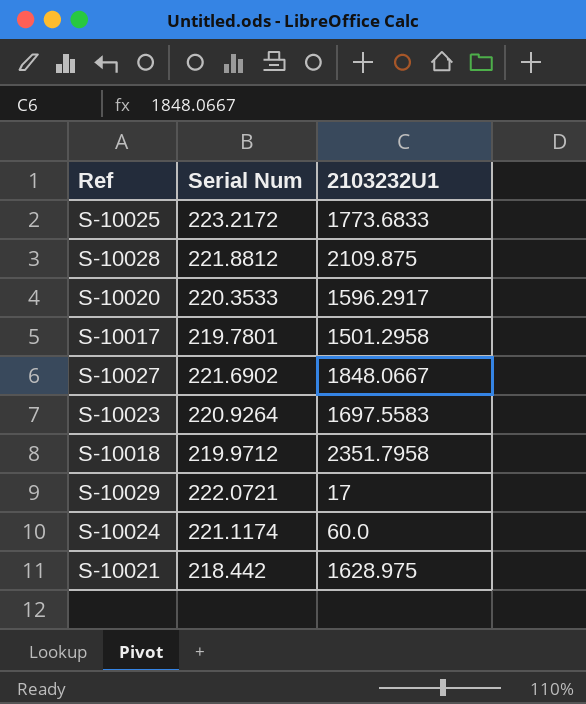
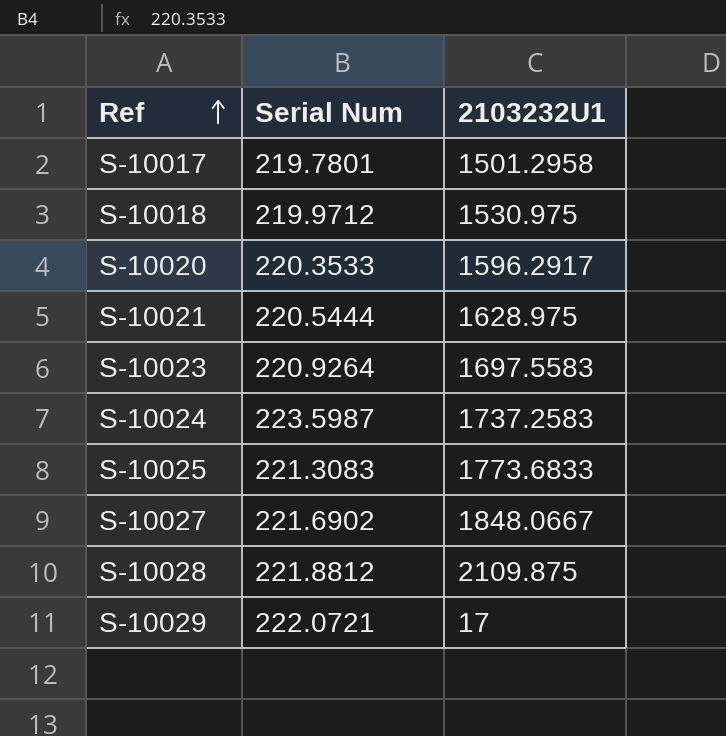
row order: none -> Ref ascending
S-10018 | 2103232U1: 2351.7958 -> 1530.975
S-10021 | Serial Num: 218.442 -> 220.5444
S-10024 | Serial Num: 221.1174 -> 223.5987
S-10024 | 2103232U1: 60.0 -> 1737.2583
S-10025 | Serial Num: 223.2172 -> 221.3083

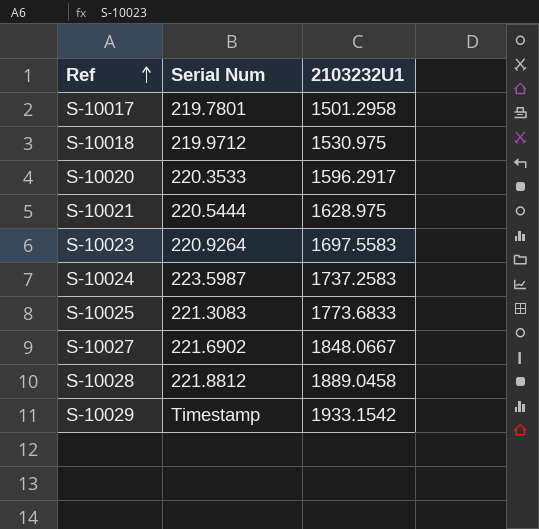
S-10028 | 2103232U1: 2109.875 -> 1889.0458
S-10029 | Serial Num: 222.0721 -> Timestamp
S-10029 | 2103232U1: 17 -> 1933.1542

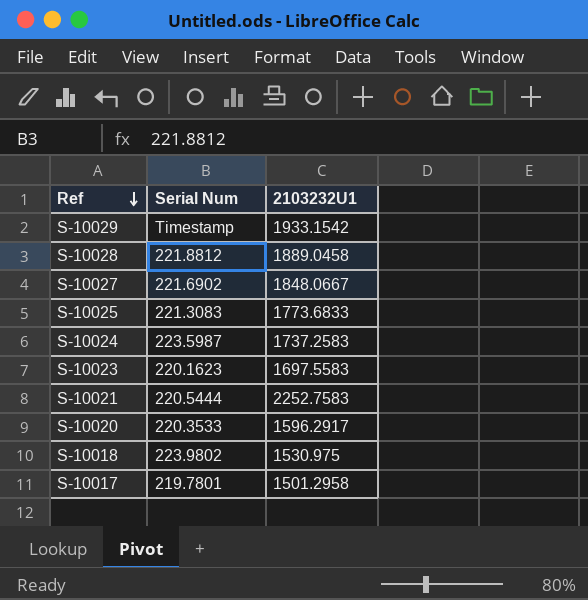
row order: Ref ascending -> Ref descending
S-10023 | Serial Num: 220.9264 -> 220.1623
S-10021 | 2103232U1: 1628.975 -> 2252.7583
S-10018 | Serial Num: 219.9712 -> 223.9802

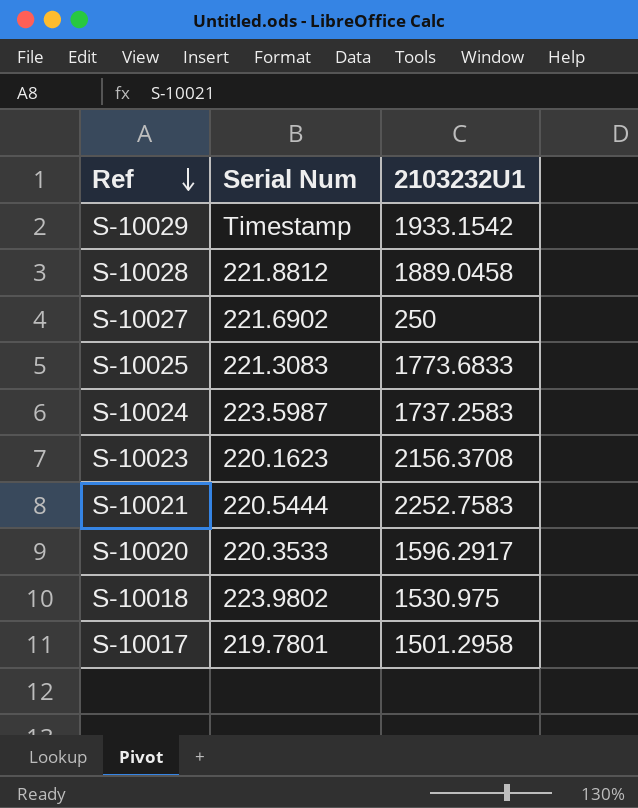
S-10027 | 2103232U1: 1848.0667 -> 250
S-10023 | 2103232U1: 1697.5583 -> 2156.3708

